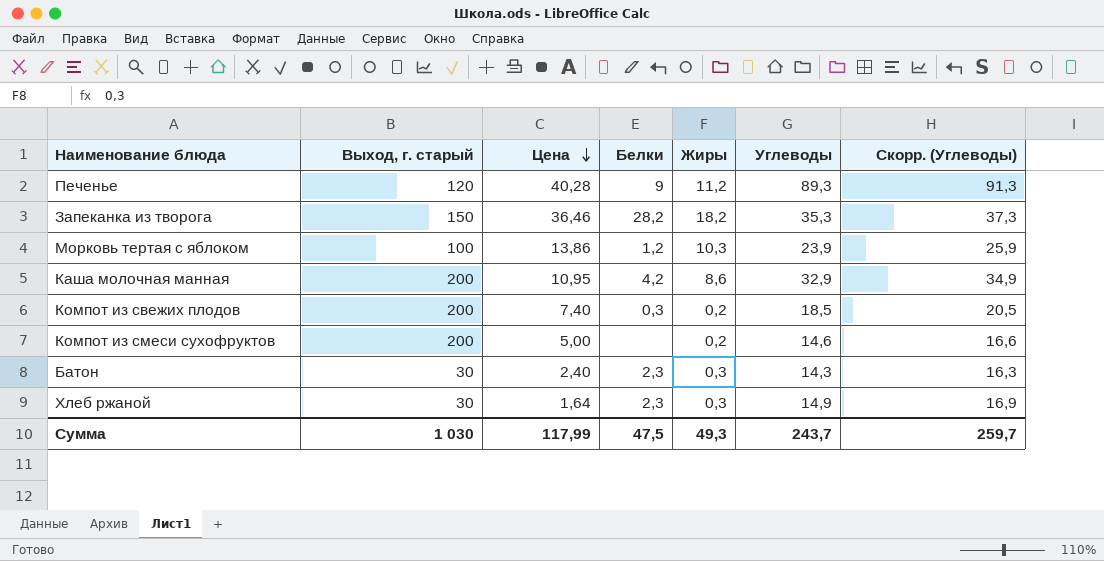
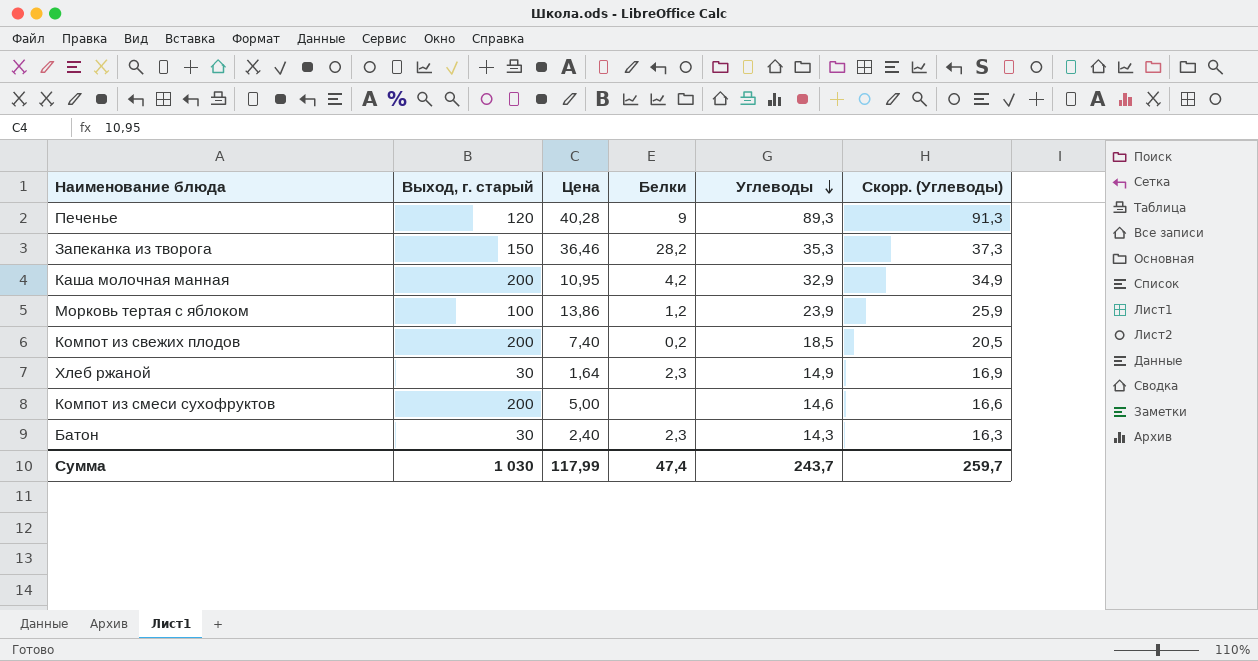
row order: Цена descending -> Углеводы descending
column Жиры | position: 5 -> none
Компот из свежих плодов | Белки: 0,3 -> 0,2
Сумма | Белки: 47,5 -> 47,4

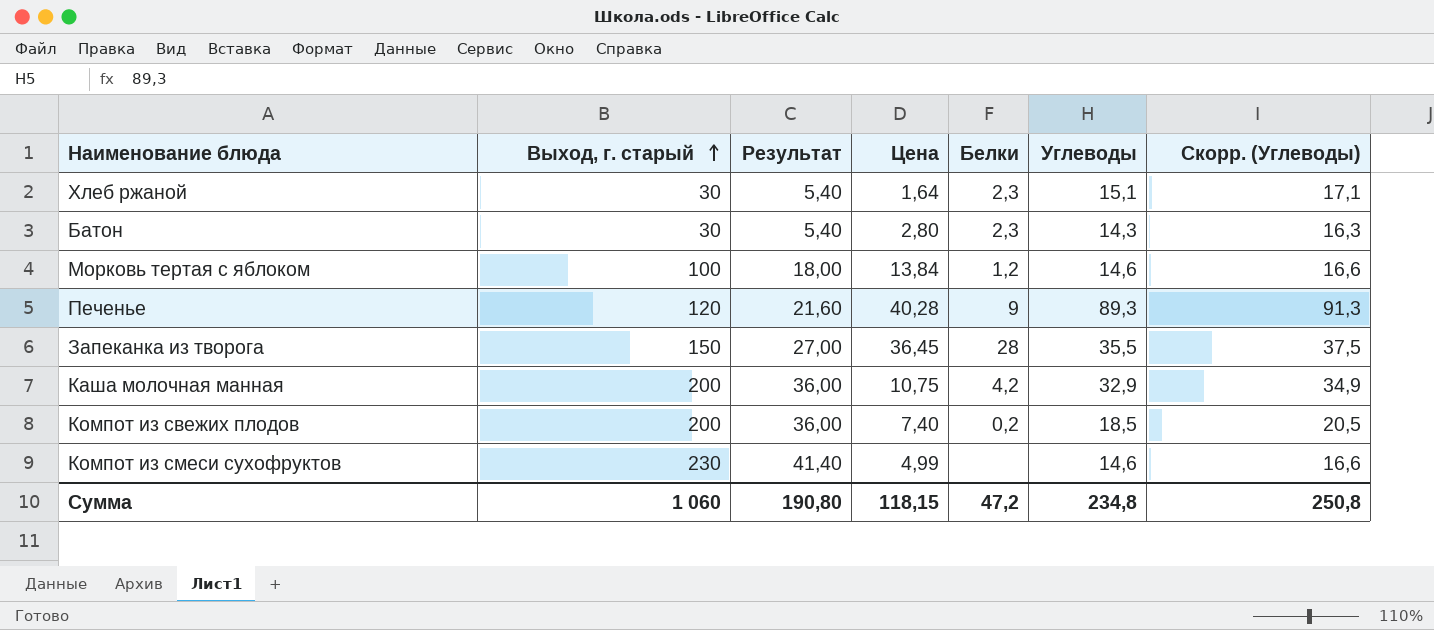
row order: Углеводы descending -> Выход, г. старый ascending
column Результат | formula: none -> [Выход, г. старый] * 0,18
Хлеб ржаной | Углеводы: 14,9 -> 15,1
Хлеб ржаной | Скорр. (Углеводы): 16,9 -> 17,1
Батон | Цена: 2,40 -> 2,80
Морковь тертая с яблоком | Цена: 13,86 -> 13,84
Морковь тертая с яблоком | Углеводы: 23,9 -> 14,6
Морковь тертая с яблоком | Скорр. (Углеводы): 25,9 -> 16,6
Запеканка из творога | Цена: 36,46 -> 36,45
Запеканка из творога | Белки: 28,2 -> 28
Запеканка из творога | Углеводы: 35,3 -> 35,5
Запеканка из творога | Скорр. (Углеводы): 37,3 -> 37,5
Каша молочная манная | Цена: 10,95 -> 10,75
Компот из смеси сухофруктов | Выход, г. старый: 200 -> 230
Компот из смеси сухофруктов | Цена: 5,00 -> 4,99
Сумма | Выход, г. старый: 1 030 -> 1 060
Сумма | Цена: 117,99 -> 118,15
Сумма | Белки: 47,4 -> 47,2
Сумма | Углеводы: 243,7 -> 234,8
Сумма | Скорр. (Углеводы): 259,7 -> 250,8

